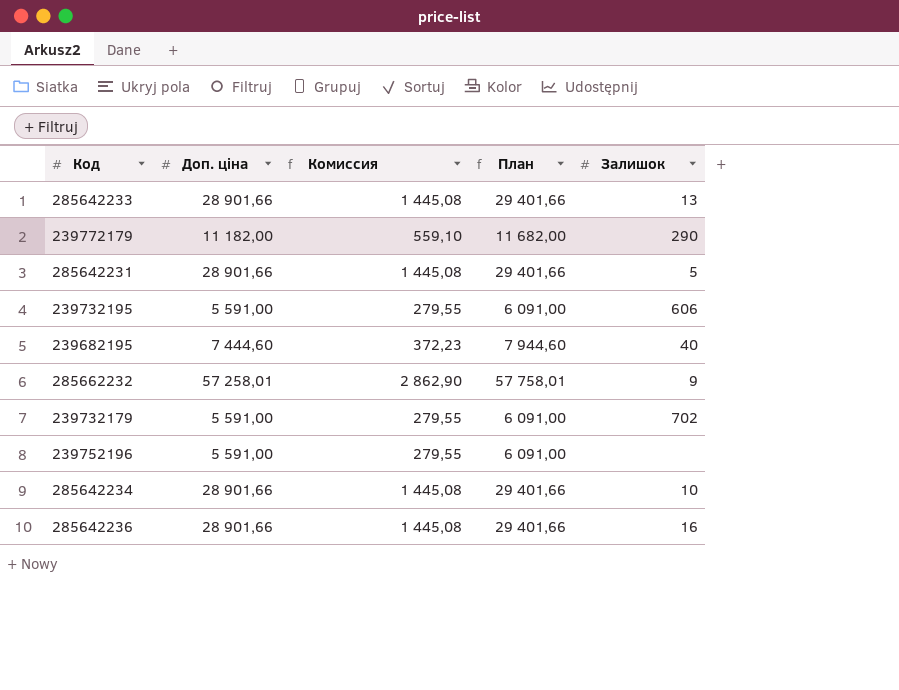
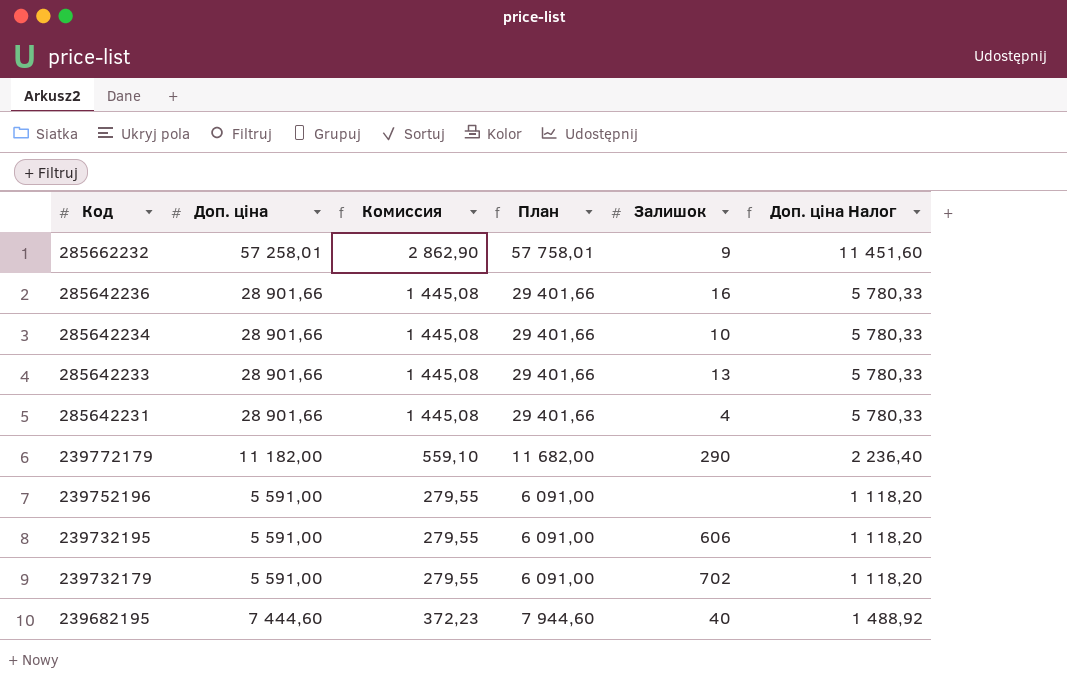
row order: none -> Код descending
column Доп. ціна Налог | formula: none -> [Доп. ціна] * 0,2
285642231 | Залишок: 5 -> 4

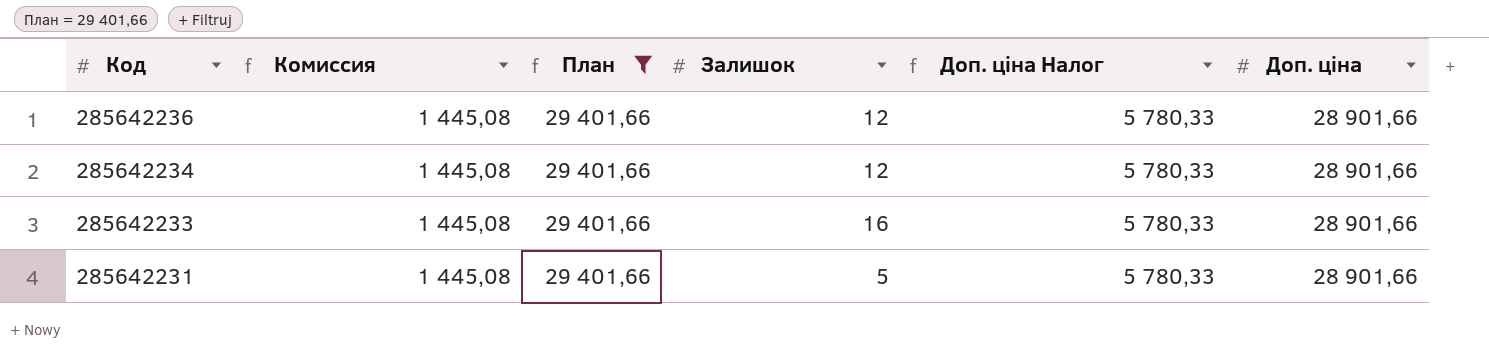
filter: none -> План = 29 401,66
column Доп. ціна | position: 2 -> 6
285642236 | Залишок: 16 -> 12
285642234 | Залишок: 10 -> 12
285642233 | Залишок: 13 -> 16
285642231 | Залишок: 4 -> 5

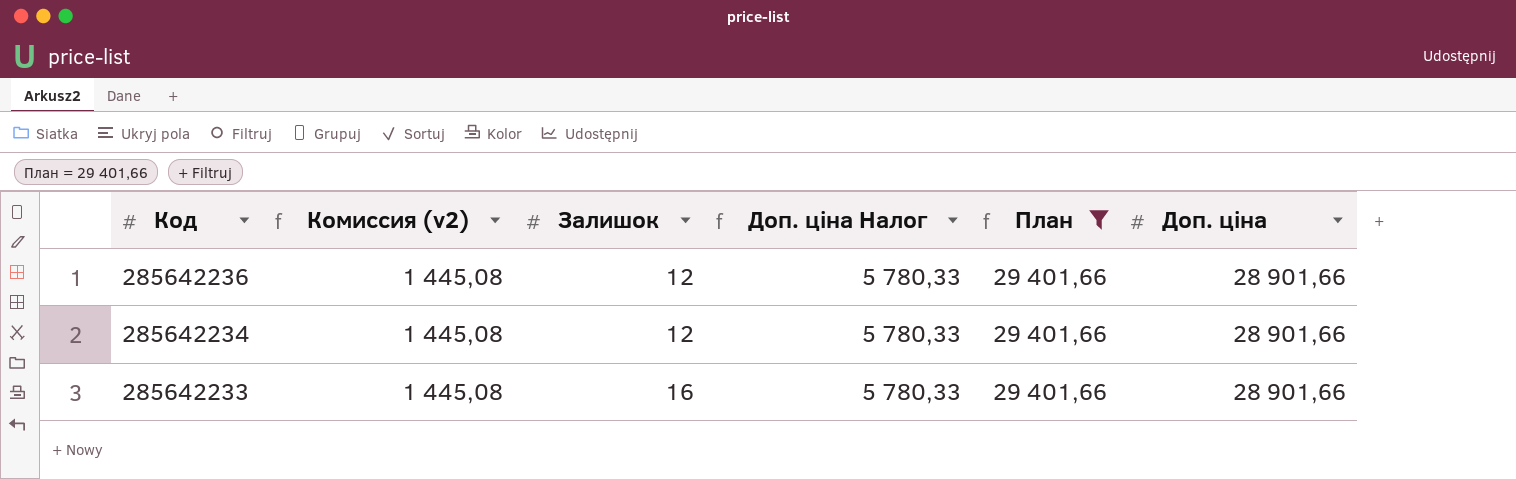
column name: Комиссия -> Комиссия (v2)
column План | position: 3 -> 5
row 285642231: 1 445,08 | 29 401,66 | 5 | 5 780,33 | 28 901,66 -> none

